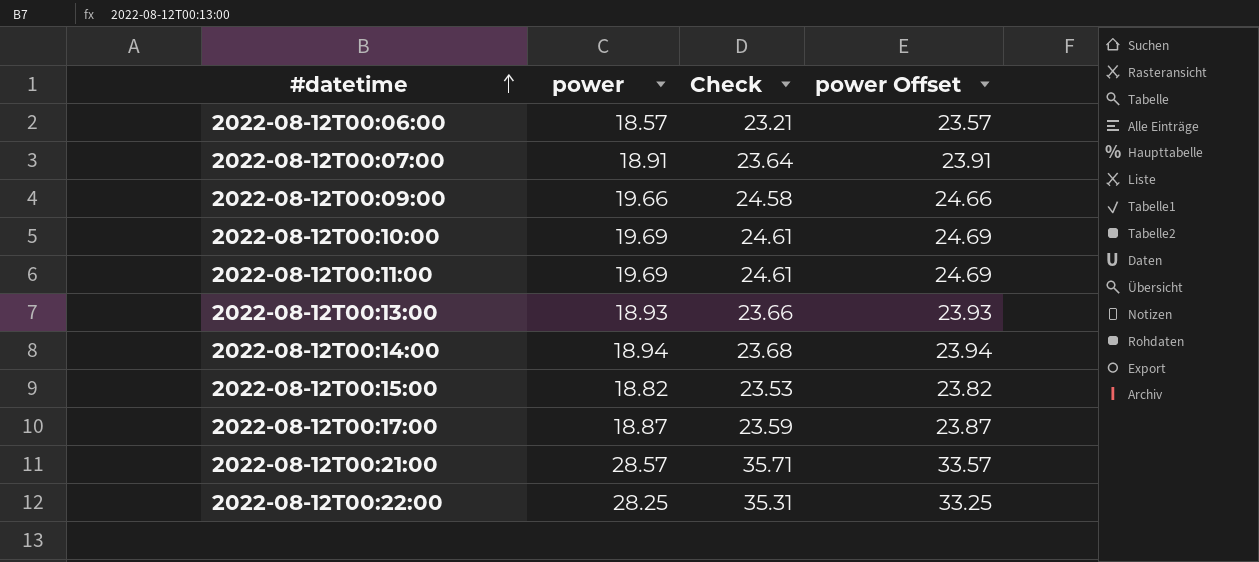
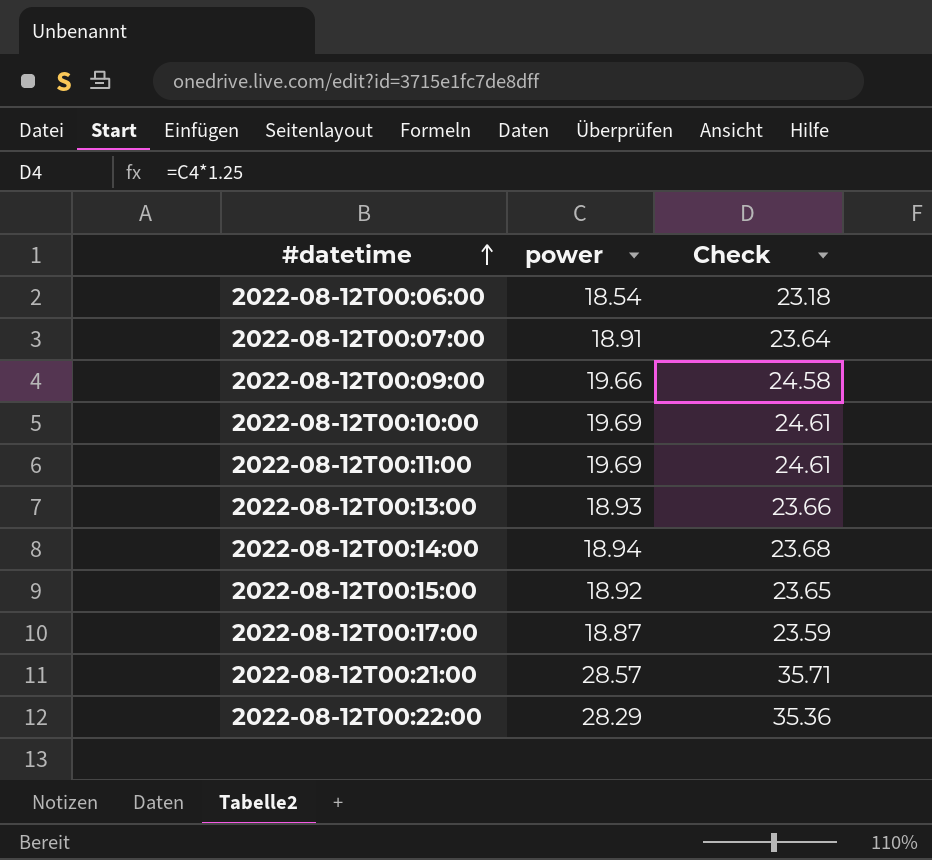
column power Offset | formula: [power] + 5 -> none
2022-08-12T00:06:00 | power: 18.57 -> 18.54
2022-08-12T00:06:00 | Check: 23.21 -> 23.18
2022-08-12T00:15:00 | power: 18.82 -> 18.92
2022-08-12T00:15:00 | Check: 23.53 -> 23.65
2022-08-12T00:22:00 | power: 28.25 -> 28.29
2022-08-12T00:22:00 | Check: 35.31 -> 35.36

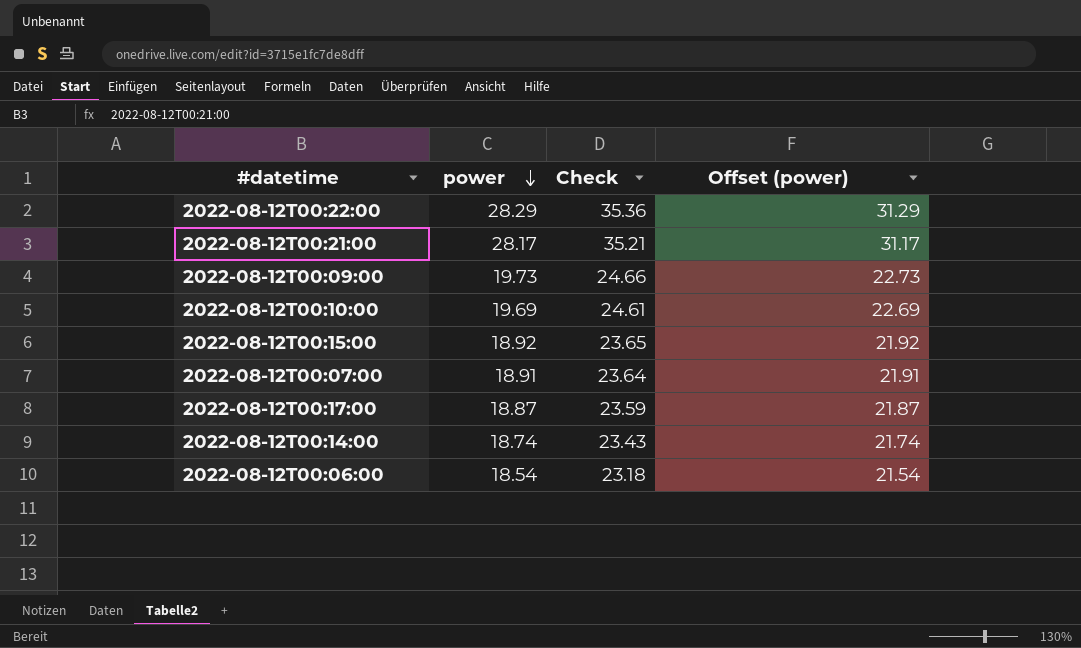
row order: #datetime ascending -> power descending
column Offset (power) | formula: none -> [power] + 3
row 2022-08-12T00:11:00: 19.69 | 24.61 -> none
row 2022-08-12T00:13:00: 18.93 | 23.66 -> none
2022-08-12T00:21:00 | power: 28.57 -> 28.17
2022-08-12T00:21:00 | Check: 35.71 -> 35.21
2022-08-12T00:09:00 | power: 19.66 -> 19.73
2022-08-12T00:09:00 | Check: 24.58 -> 24.66
2022-08-12T00:14:00 | power: 18.94 -> 18.74
2022-08-12T00:14:00 | Check: 23.68 -> 23.43

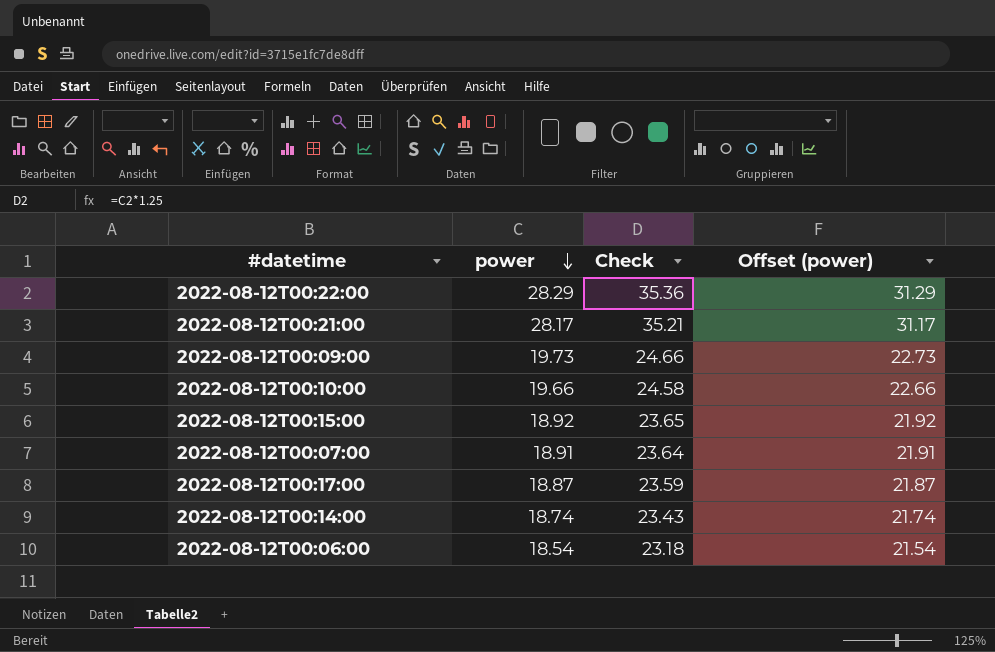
2022-08-12T00:10:00 | power: 19.69 -> 19.66
2022-08-12T00:10:00 | Check: 24.61 -> 24.58
2022-08-12T00:10:00 | Offset (power): 22.69 -> 22.66

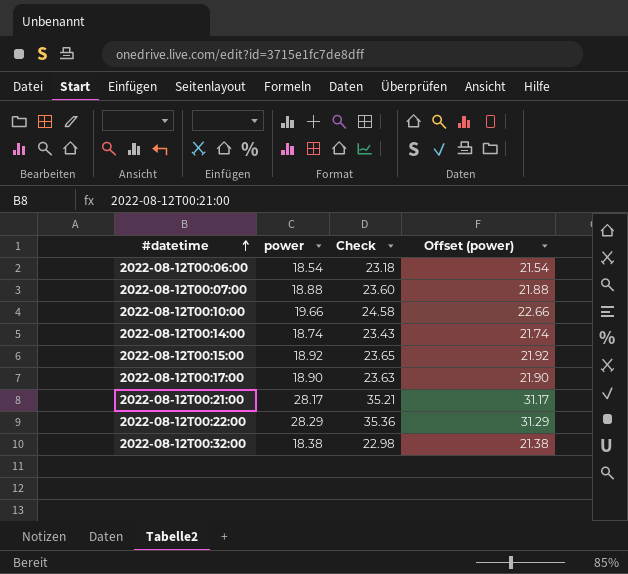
row order: power descending -> #datetime ascending
row 2022-08-12T00:09:00: 19.73 | 24.66 | 22.73 -> none
2022-08-12T00:07:00 | power: 18.91 -> 18.88
2022-08-12T00:07:00 | Check: 23.64 -> 23.60
2022-08-12T00:07:00 | Offset (power): 21.91 -> 21.88
2022-08-12T00:17:00 | power: 18.87 -> 18.90
2022-08-12T00:17:00 | Check: 23.59 -> 23.63
2022-08-12T00:17:00 | Offset (power): 21.87 -> 21.90
row 2022-08-12T00:32:00: none -> 18.38 | 22.98 | 21.38

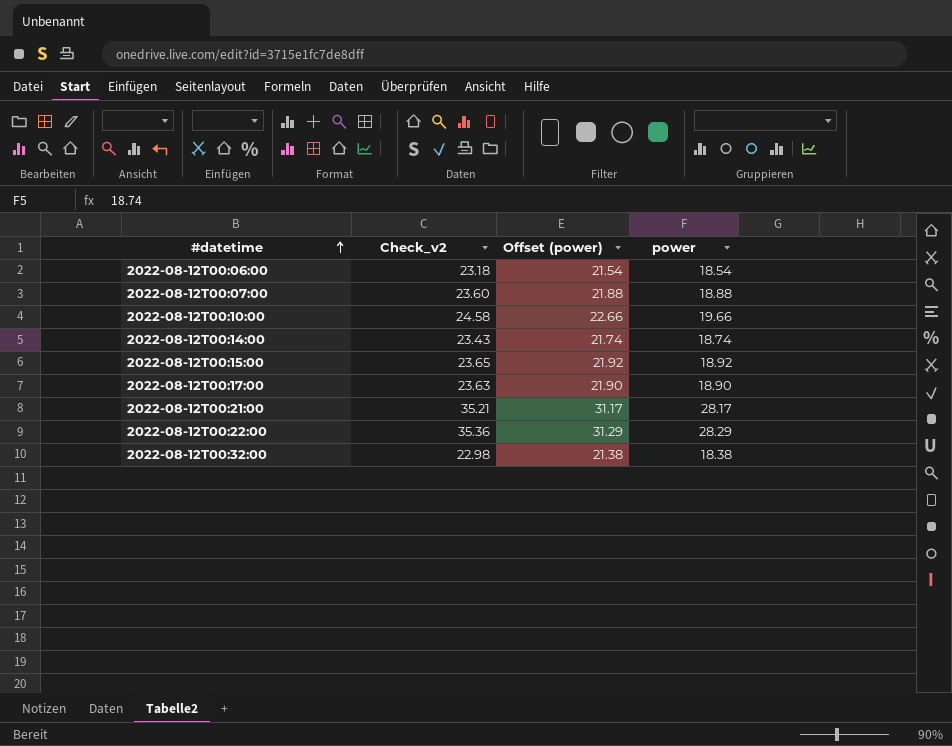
column name: Check -> Check_v2
column power | position: 2 -> 4

